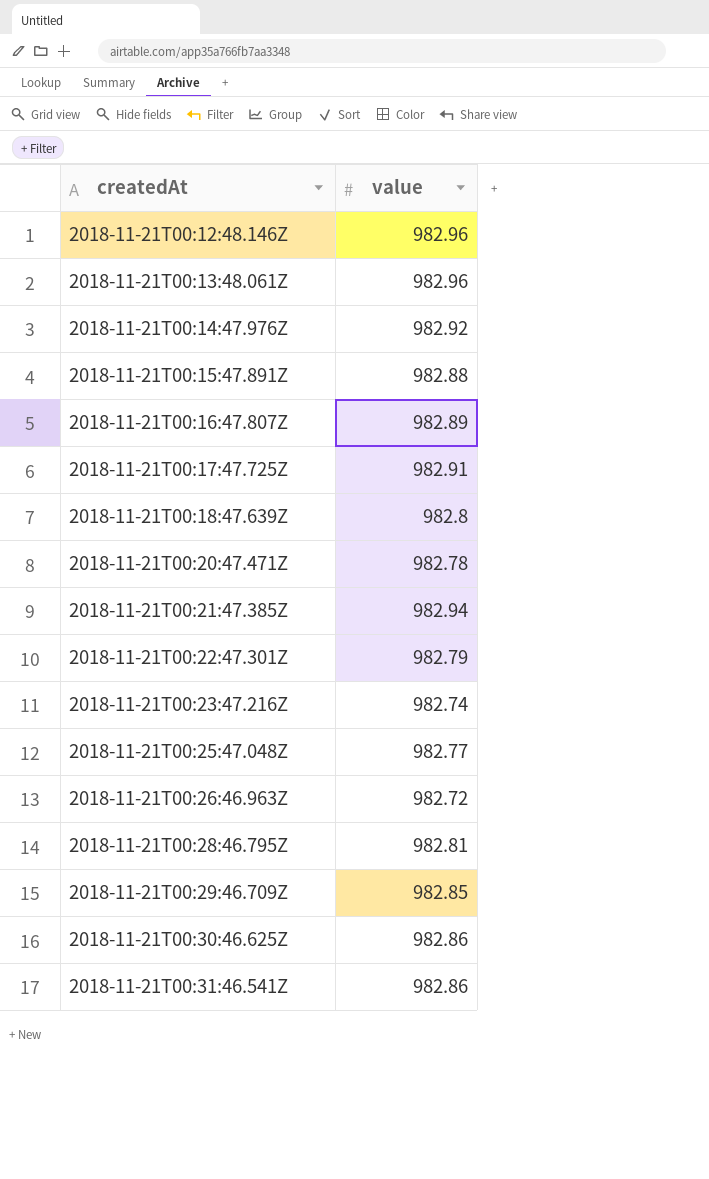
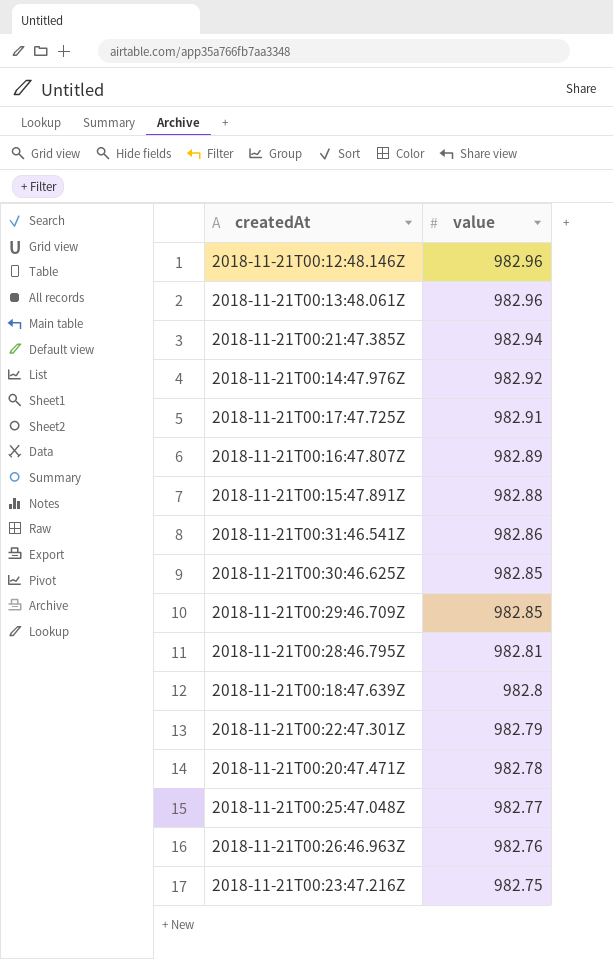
row order: createdAt ascending -> value descending
2018-11-21T00:30:46.625Z | value: 982.86 -> 982.85
2018-11-21T00:26:46.963Z | value: 982.72 -> 982.76
2018-11-21T00:23:47.216Z | value: 982.74 -> 982.75

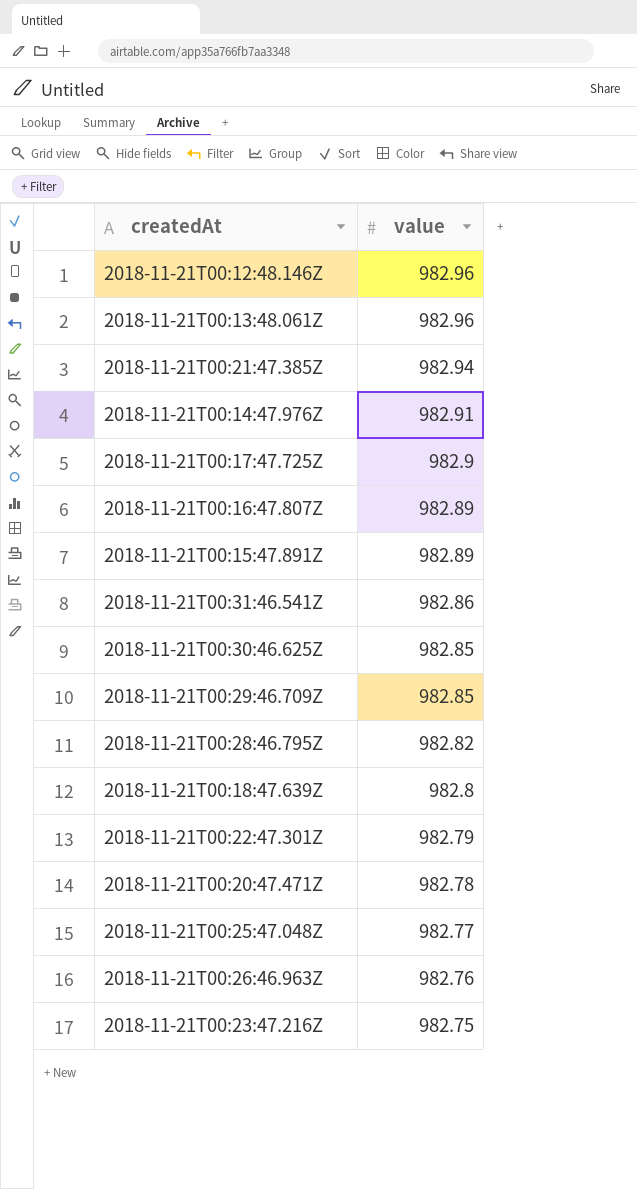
2018-11-21T00:14:47.976Z | value: 982.92 -> 982.91
2018-11-21T00:17:47.725Z | value: 982.91 -> 982.9
2018-11-21T00:15:47.891Z | value: 982.88 -> 982.89
2018-11-21T00:28:46.795Z | value: 982.81 -> 982.82

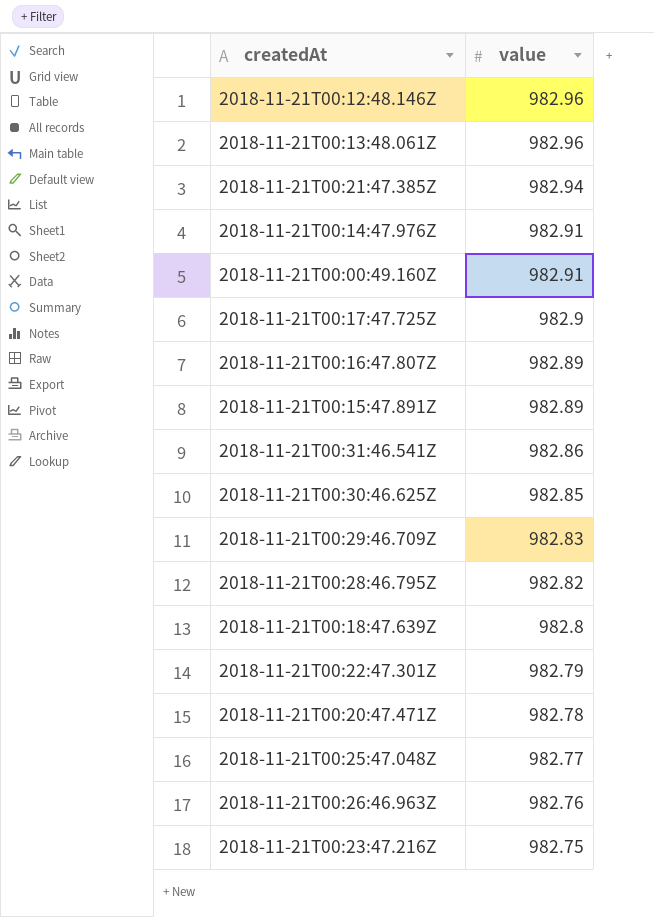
row 2018-11-21T00:00:49.160Z: none -> 982.91
2018-11-21T00:29:46.709Z | value: 982.85 -> 982.83

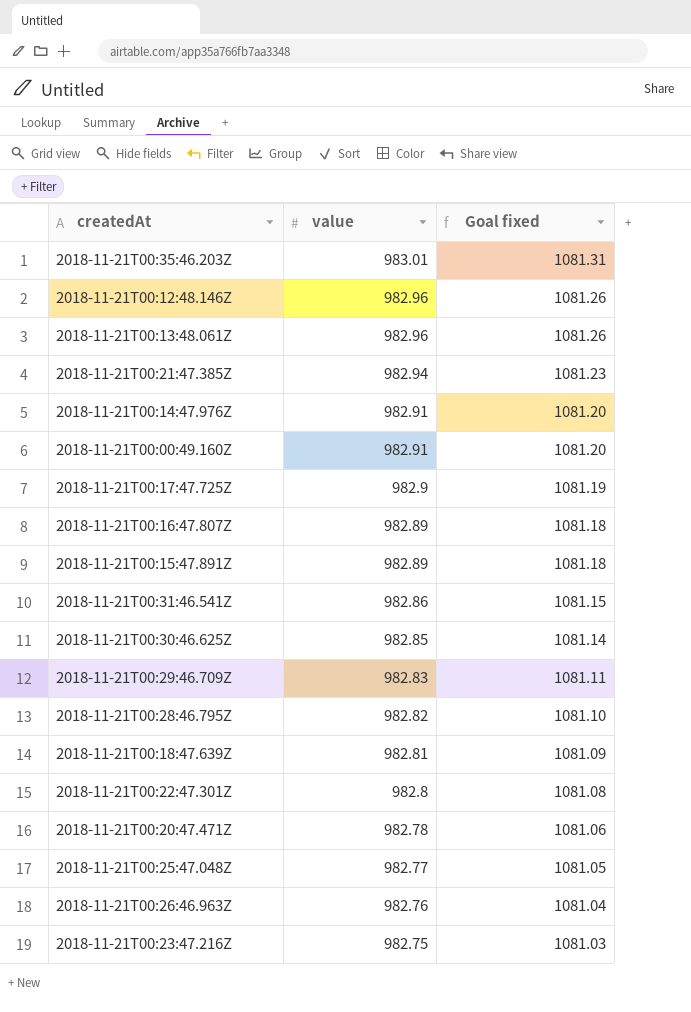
column Goal fixed | formula: none -> [value] * 1.1
row 2018-11-21T00:35:46.203Z: none -> 983.01 | 1081.31
2018-11-21T00:18:47.639Z | value: 982.8 -> 982.81
2018-11-21T00:22:47.301Z | value: 982.79 -> 982.8

